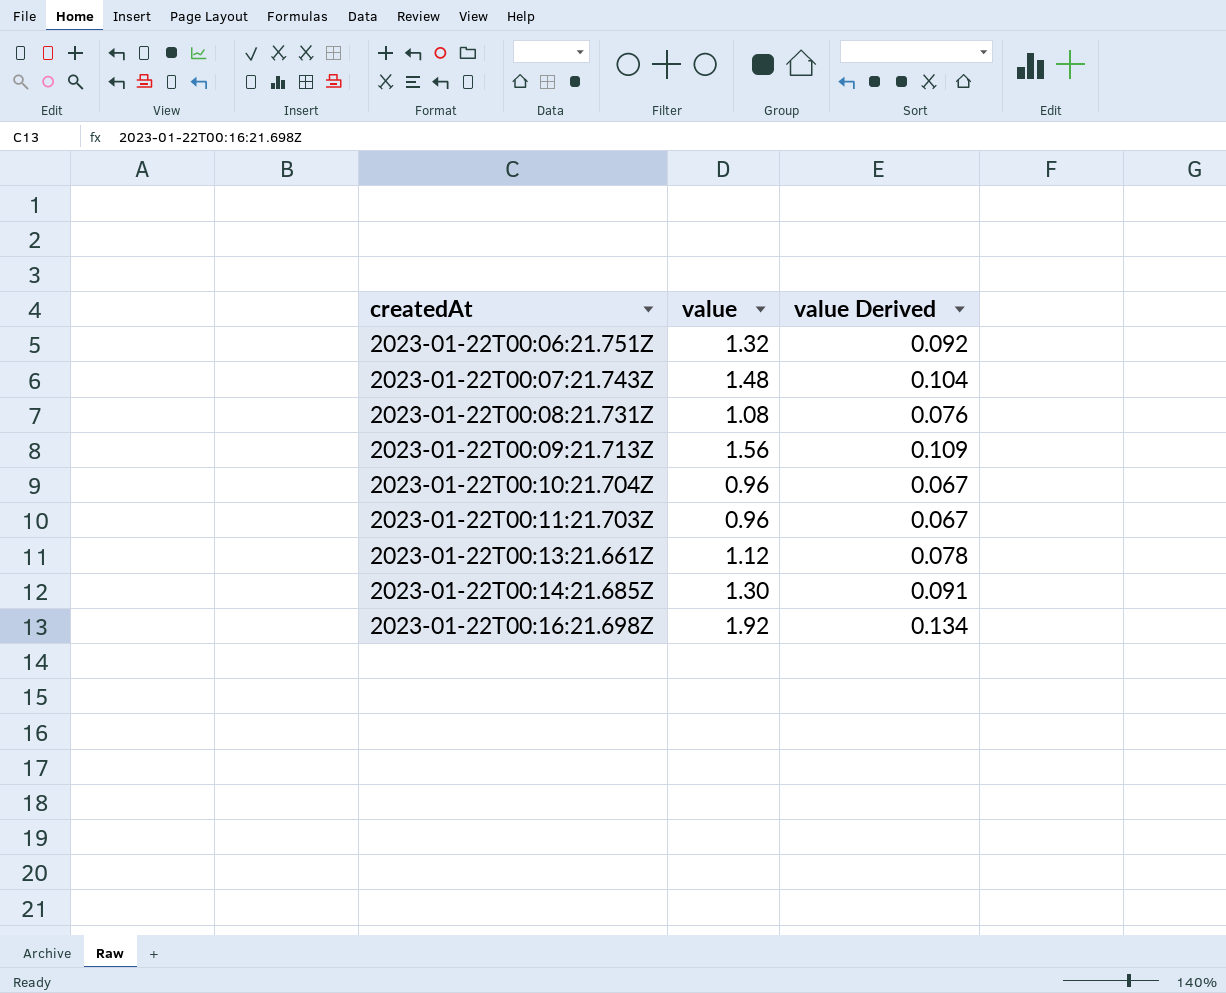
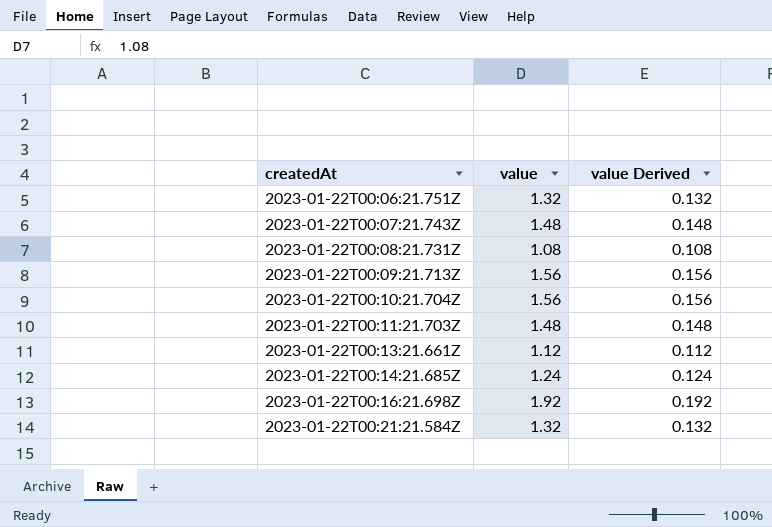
column value Derived | formula: [value] * 0.07 -> [value] * 0.1
2023-01-22T00:10:21.704Z | value: 0.96 -> 1.56
2023-01-22T00:11:21.703Z | value: 0.96 -> 1.48
2023-01-22T00:14:21.685Z | value: 1.30 -> 1.24
row 2023-01-22T00:21:21.584Z: none -> 1.32 | 0.132

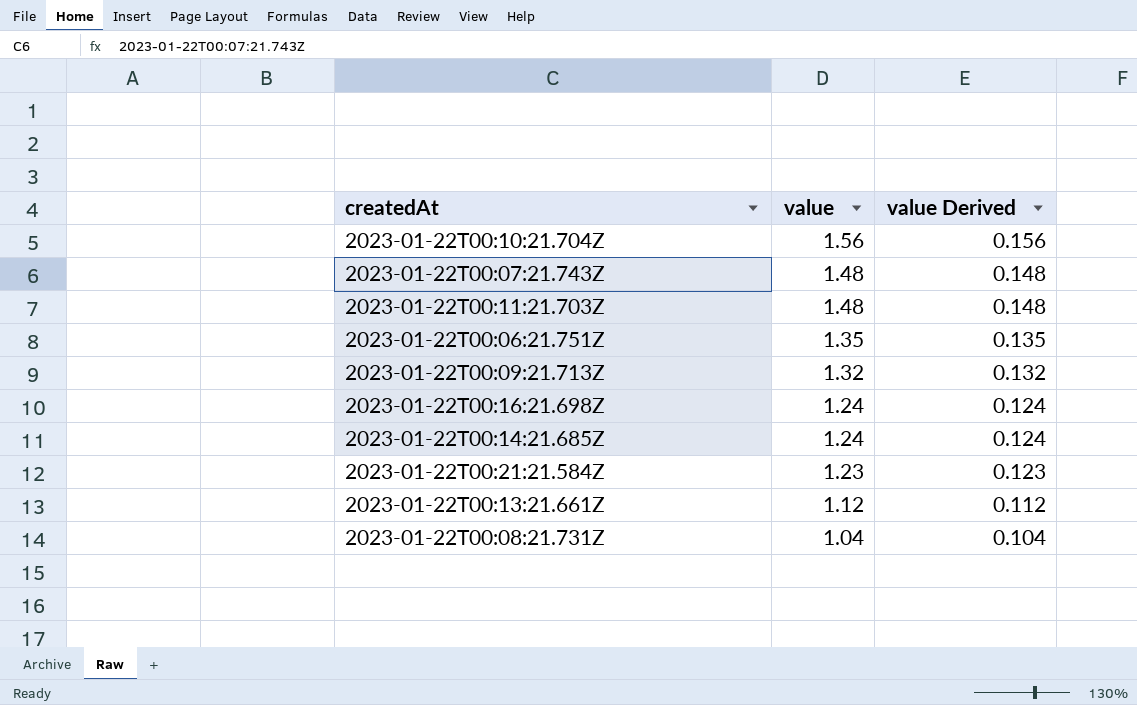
row order: createdAt ascending -> value descending
2023-01-22T00:06:21.751Z | value: 1.32 -> 1.35
2023-01-22T00:06:21.751Z | value Derived: 0.132 -> 0.135
2023-01-22T00:09:21.713Z | value: 1.56 -> 1.32
2023-01-22T00:09:21.713Z | value Derived: 0.156 -> 0.132
2023-01-22T00:16:21.698Z | value: 1.92 -> 1.24
2023-01-22T00:16:21.698Z | value Derived: 0.192 -> 0.124
2023-01-22T00:21:21.584Z | value: 1.32 -> 1.23
2023-01-22T00:21:21.584Z | value Derived: 0.132 -> 0.123
2023-01-22T00:08:21.731Z | value: 1.08 -> 1.04
2023-01-22T00:08:21.731Z | value Derived: 0.108 -> 0.104

